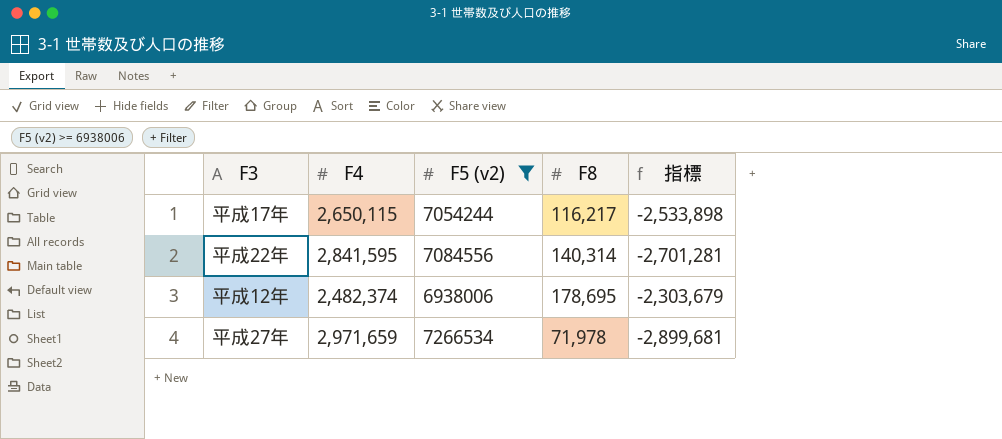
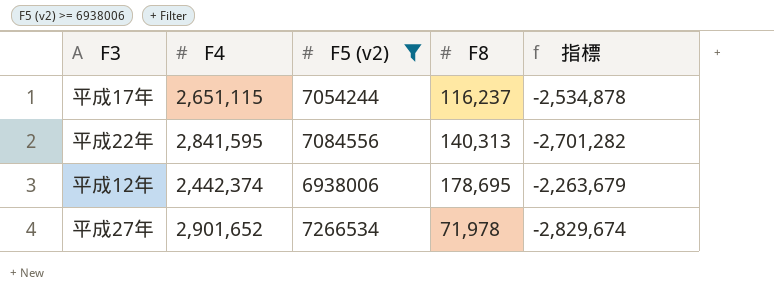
平成17年 | F4: 2,650,115 -> 2,651,115
平成17年 | F8: 116,217 -> 116,237
平成17年 | 指標: -2,533,898 -> -2,534,878
平成22年 | F8: 140,314 -> 140,313
平成22年 | 指標: -2,701,281 -> -2,701,282
平成12年 | F4: 2,482,374 -> 2,442,374
平成12年 | 指標: -2,303,679 -> -2,263,679
平成27年 | F4: 2,971,659 -> 2,901,652
平成27年 | 指標: -2,899,681 -> -2,829,674

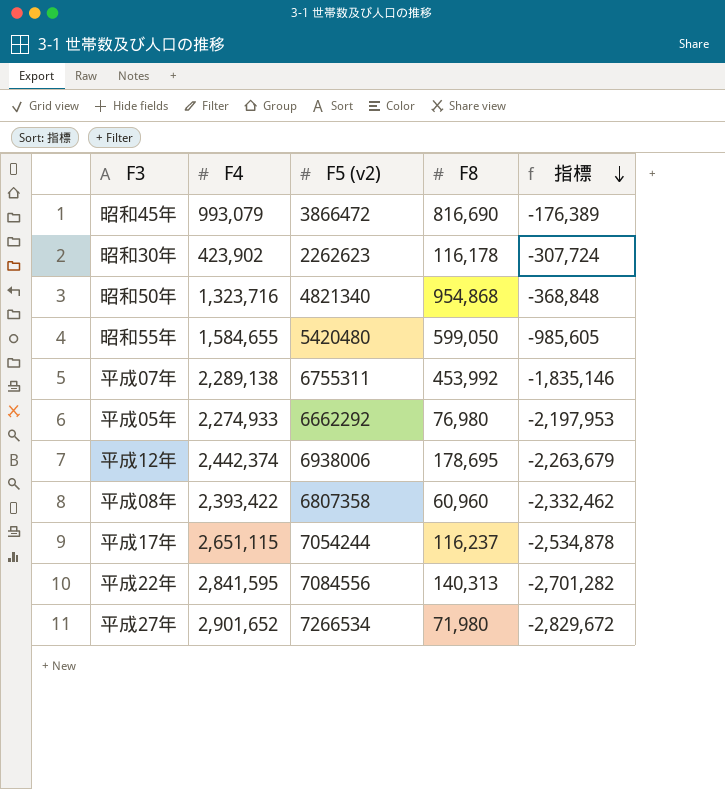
filter: F5 (v2) >= 6938006 -> none
row order: none -> 指標 descending
平成27年 | F8: 71,978 -> 71,980
平成27年 | 指標: -2,829,674 -> -2,829,672

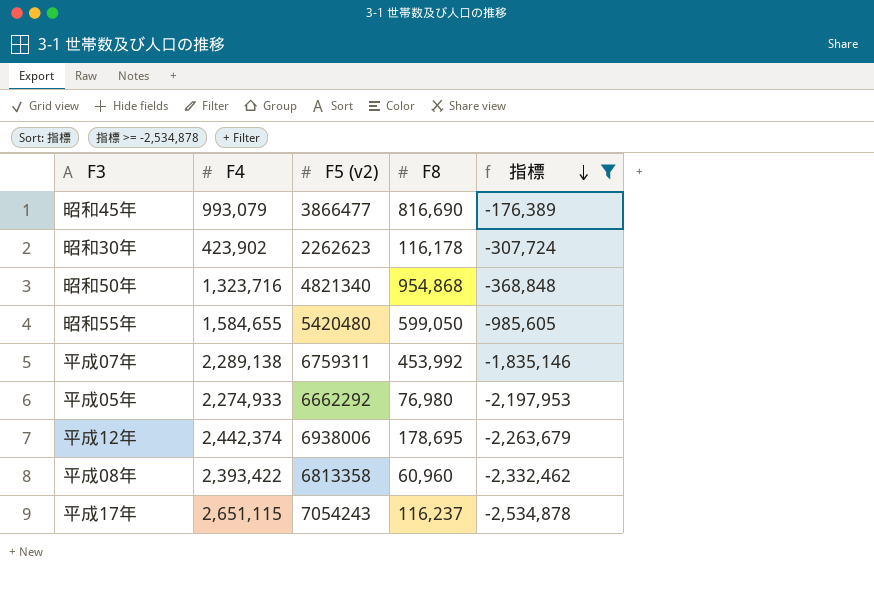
filter: none -> 指標 >= -2,534,878
昭和45年 | F5 (v2): 3866472 -> 3866477
平成07年 | F5 (v2): 6755311 -> 6759311
平成08年 | F5 (v2): 6807358 -> 6813358
平成17年 | F5 (v2): 7054244 -> 7054243

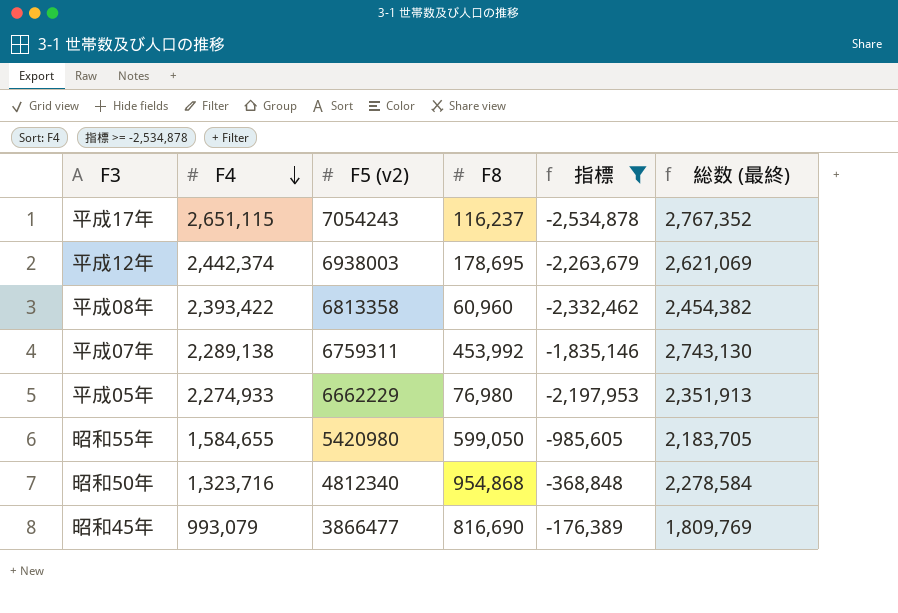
row order: 指標 descending -> F4 descending
column 総数 (最終) | formula: none -> [F4] + [F8]
row 昭和30年: 423,902 | 2262623 | 116,178 | -307,724 -> none
平成12年 | F5 (v2): 6938006 -> 6938003
平成05年 | F5 (v2): 6662292 -> 6662229
昭和55年 | F5 (v2): 5420480 -> 5420980
昭和50年 | F5 (v2): 4821340 -> 4812340

